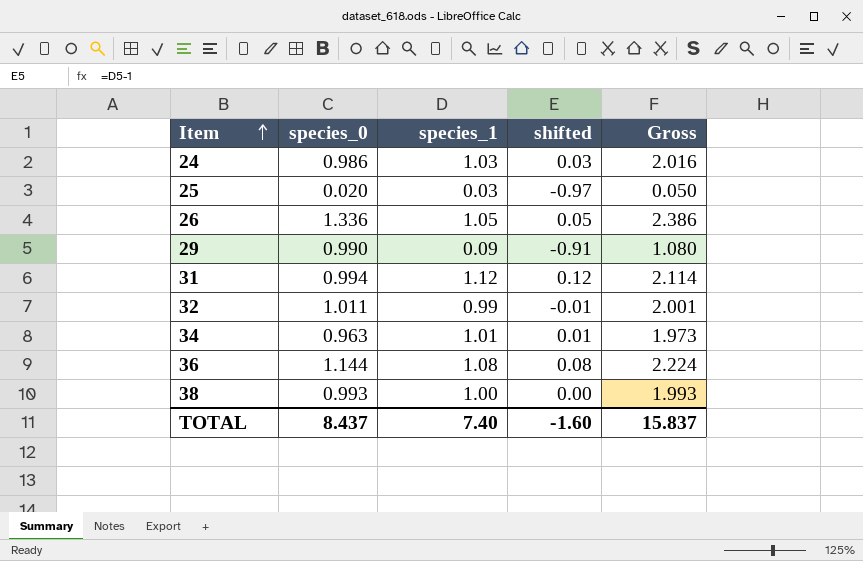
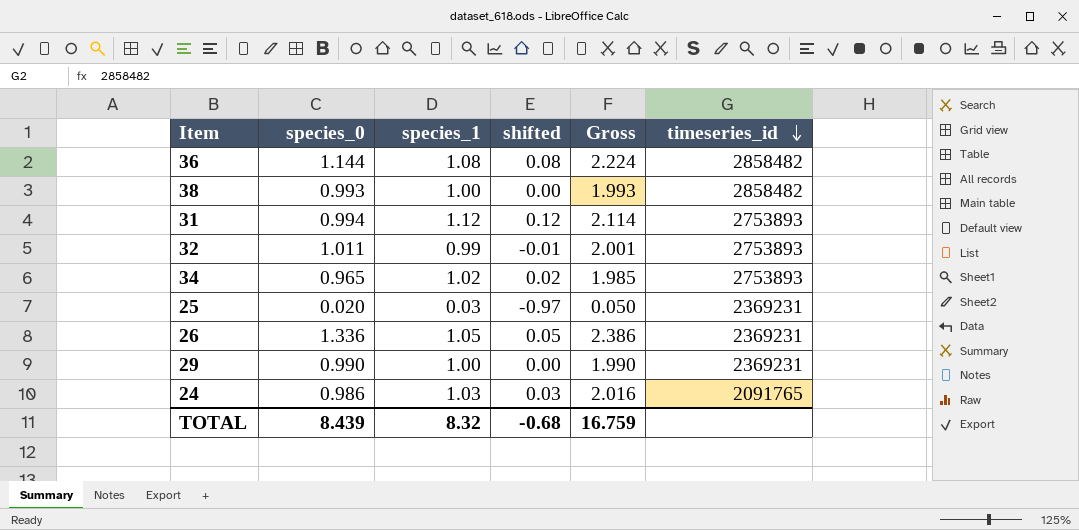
row order: Item ascending -> timeseries_id descending
column timeseries_id | position: none -> 6
34 | species_0: 0.963 -> 0.965
34 | species_1: 1.01 -> 1.02
34 | shifted: 0.01 -> 0.02
34 | Gross: 1.973 -> 1.985
29 | species_1: 0.09 -> 1.00
29 | shifted: -0.91 -> 0.00
29 | Gross: 1.080 -> 1.990
TOTAL | species_0: 8.437 -> 8.439
TOTAL | species_1: 7.40 -> 8.32
TOTAL | shifted: -1.60 -> -0.68
TOTAL | Gross: 15.837 -> 16.759

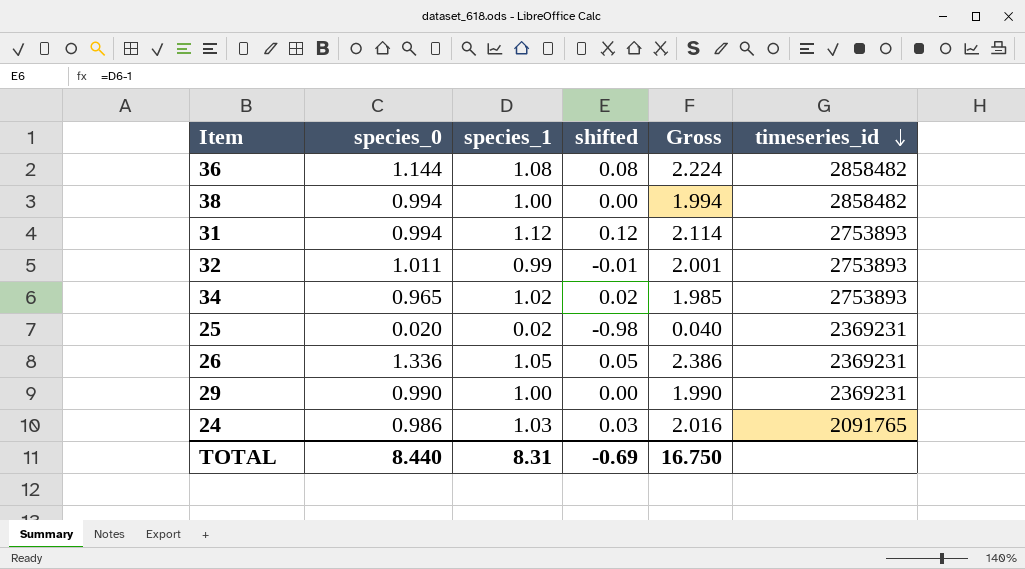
38 | species_0: 0.993 -> 0.994
38 | Gross: 1.993 -> 1.994
25 | species_1: 0.03 -> 0.02
25 | shifted: -0.97 -> -0.98
25 | Gross: 0.050 -> 0.040
TOTAL | species_0: 8.439 -> 8.440
TOTAL | species_1: 8.32 -> 8.31
TOTAL | shifted: -0.68 -> -0.69
TOTAL | Gross: 16.759 -> 16.750

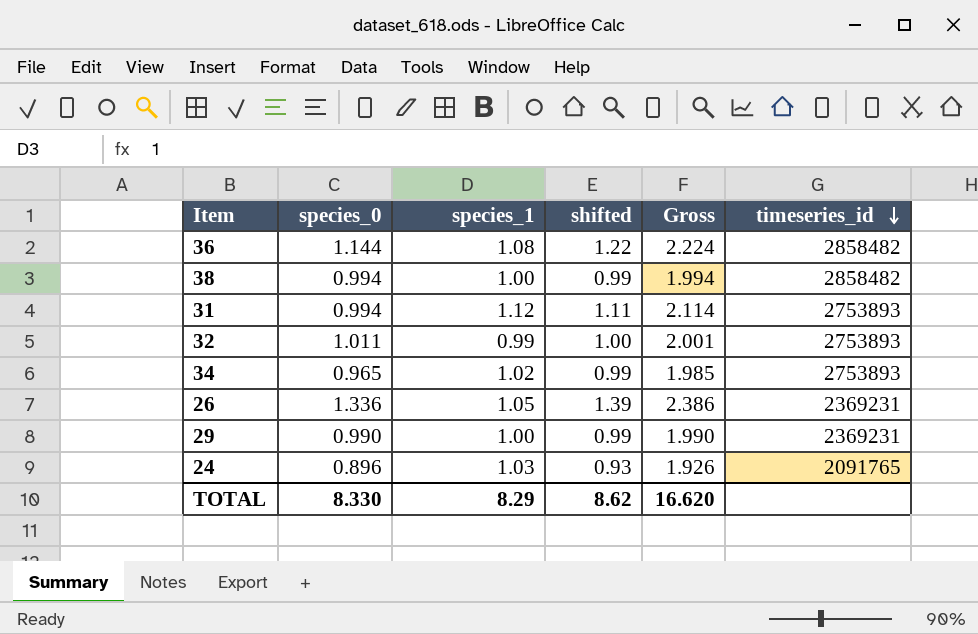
column shifted | formula: [species_1] - 1 -> [Gross] - 1
row 25: 0.020 | 0.02 | -0.98 | 0.040 | 2369231 -> none
24 | species_0: 0.986 -> 0.896
24 | Gross: 2.016 -> 1.926
TOTAL | species_0: 8.440 -> 8.330
TOTAL | species_1: 8.31 -> 8.29
TOTAL | shifted: -0.69 -> 8.62
TOTAL | Gross: 16.750 -> 16.620

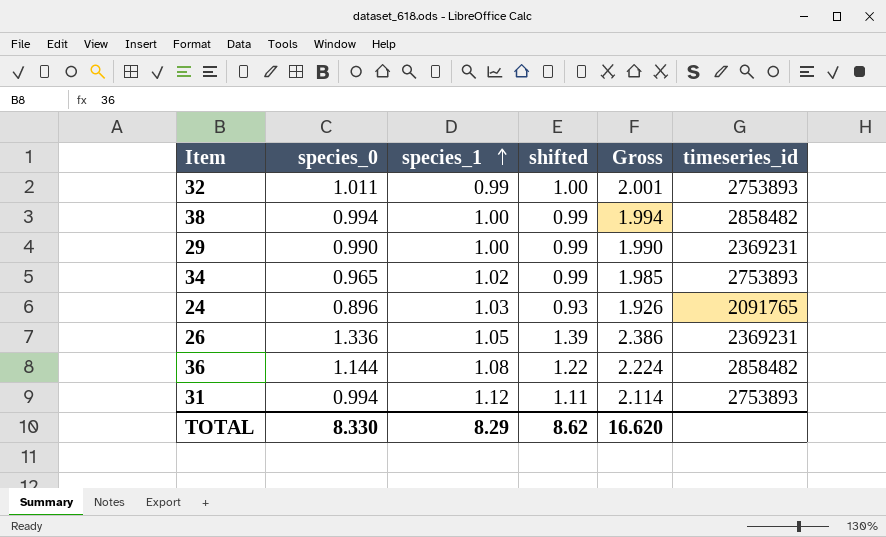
row order: timeseries_id descending -> species_1 ascending

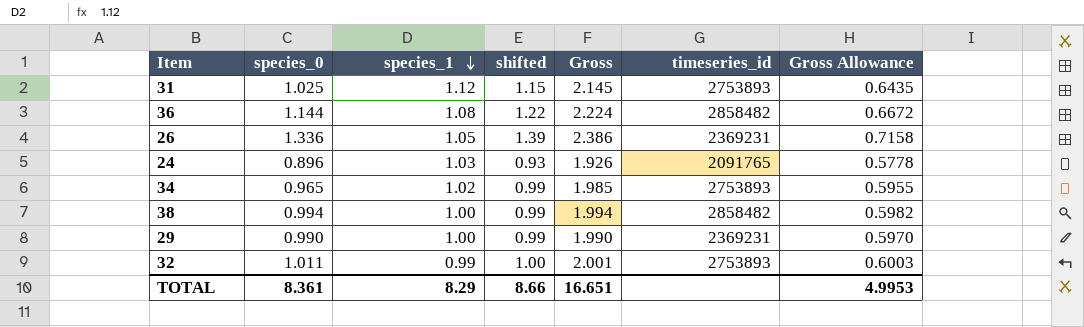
row order: species_1 ascending -> species_1 descending
column Gross Allowance | formula: none -> [Gross] * 0.3
31 | species_0: 0.994 -> 1.025
31 | shifted: 1.11 -> 1.15
31 | Gross: 2.114 -> 2.145
TOTAL | species_0: 8.330 -> 8.361
TOTAL | shifted: 8.62 -> 8.66
TOTAL | Gross: 16.620 -> 16.651

